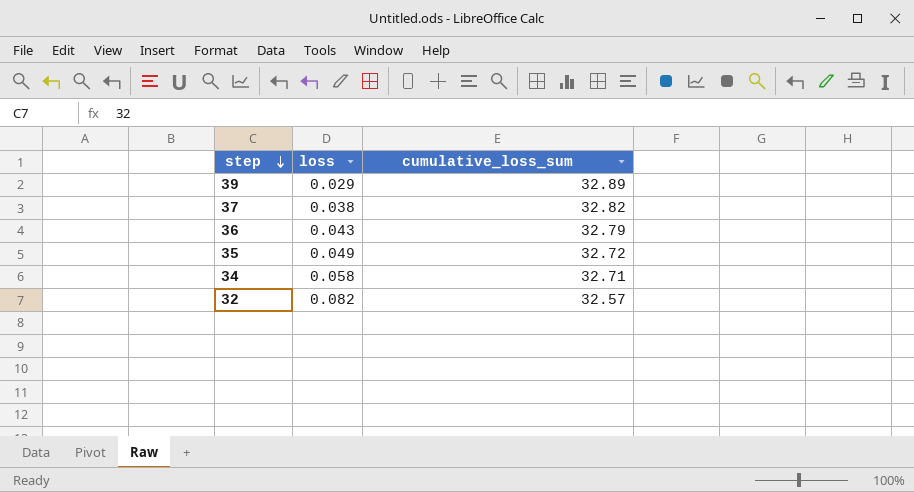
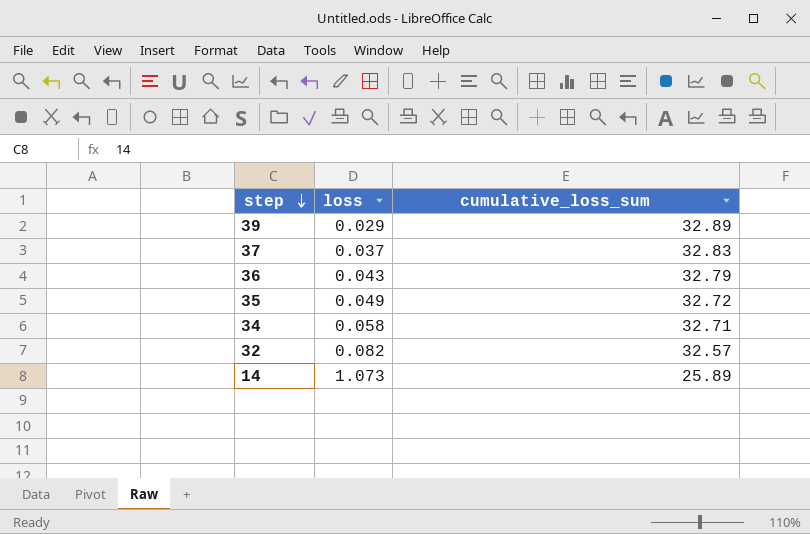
37 | loss: 0.038 -> 0.037
37 | cumulative_loss_sum: 32.82 -> 32.83
row 14: none -> 1.073 | 25.89

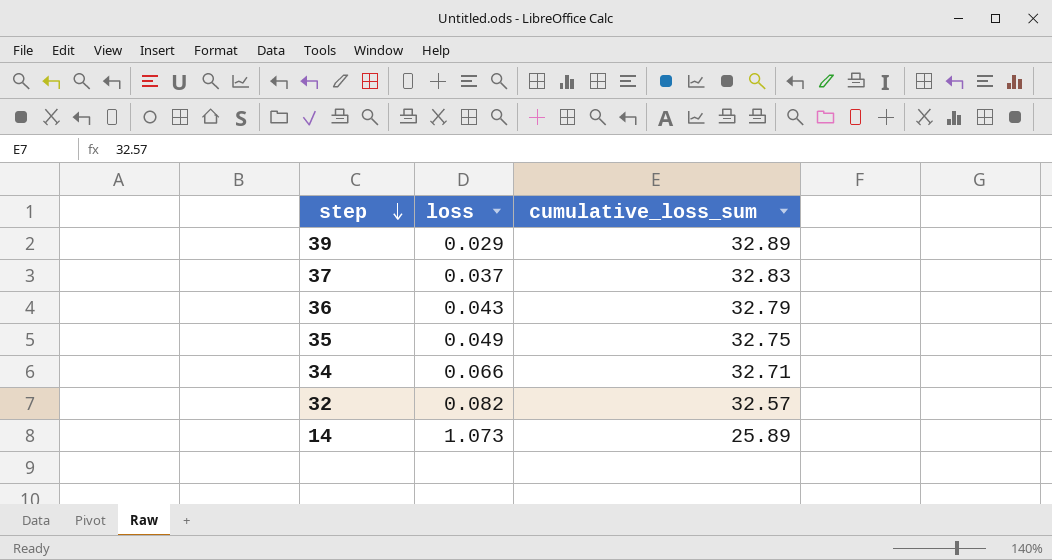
35 | cumulative_loss_sum: 32.72 -> 32.75
34 | loss: 0.058 -> 0.066

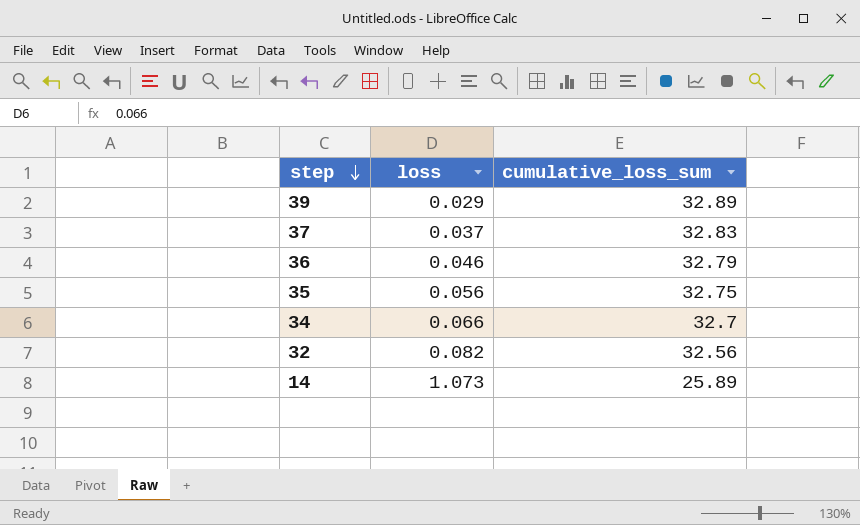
36 | loss: 0.043 -> 0.046
35 | loss: 0.049 -> 0.056
34 | cumulative_loss_sum: 32.71 -> 32.7
32 | cumulative_loss_sum: 32.57 -> 32.56

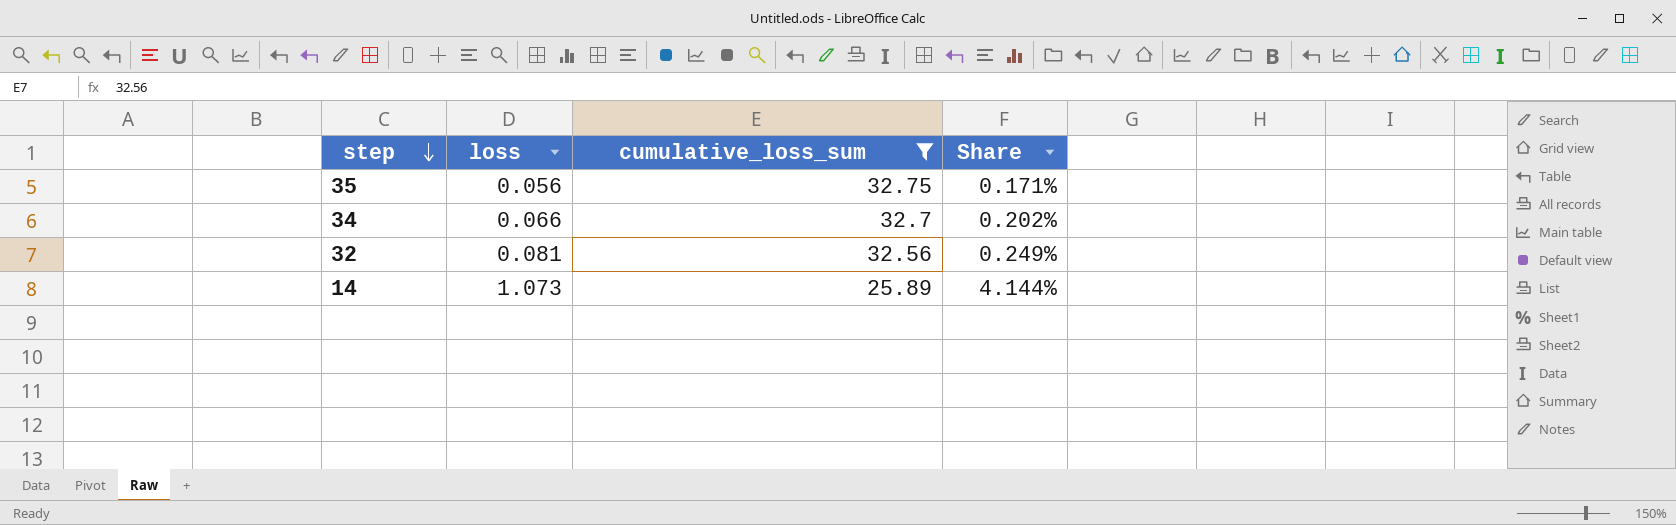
filter: none -> cumulative_loss_sum <= 32.75
column Share | formula: none -> [loss] / [cumulative_loss_sum]
32 | loss: 0.082 -> 0.081

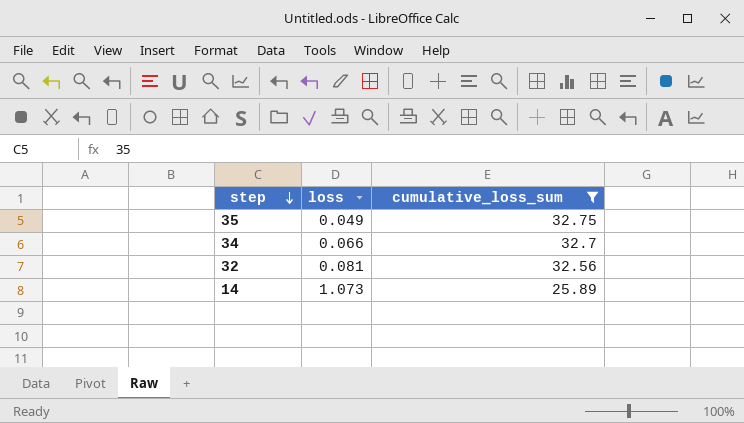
column Share | formula: [loss] / [cumulative_loss_sum] -> none
35 | loss: 0.056 -> 0.049

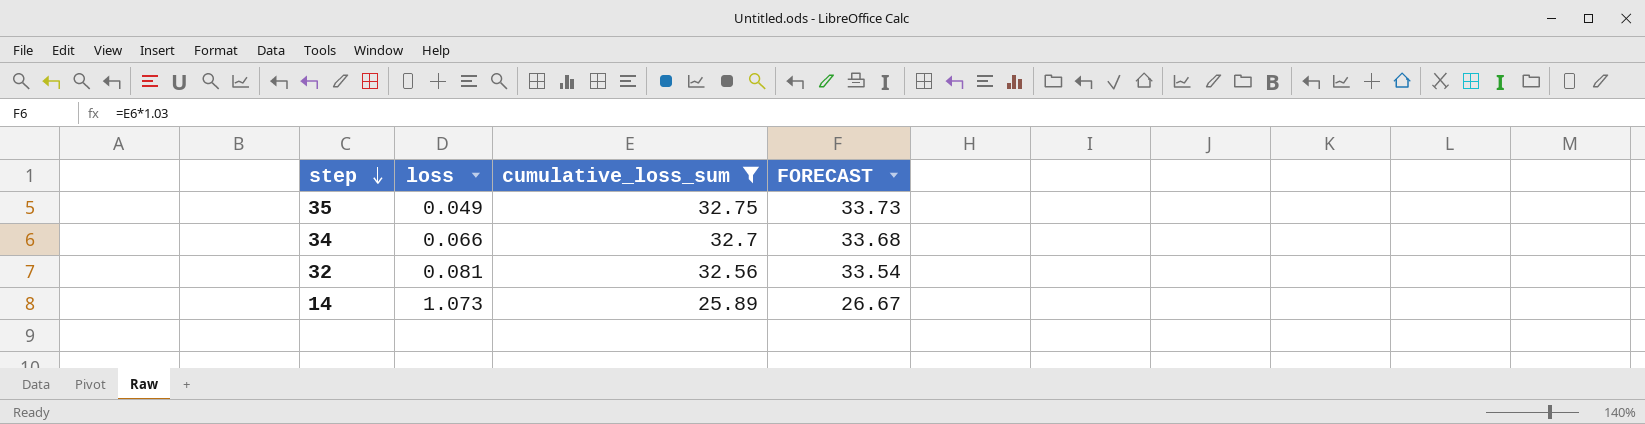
column FORECAST | formula: none -> [cumulative_loss_sum] * 1.03

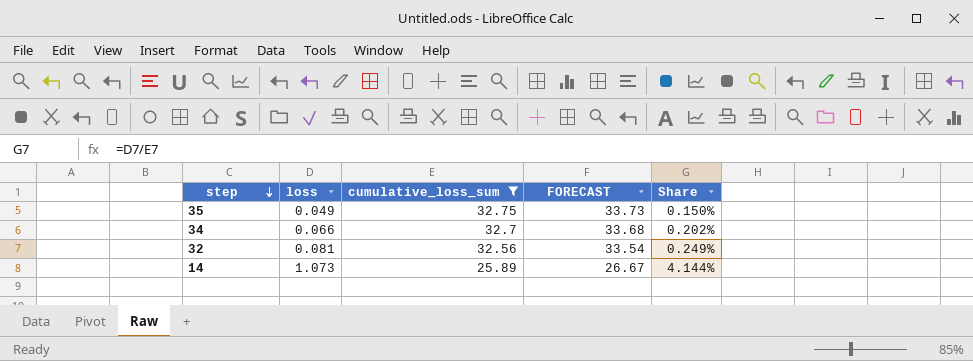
column Share | formula: none -> [loss] / [cumulative_loss_sum]

